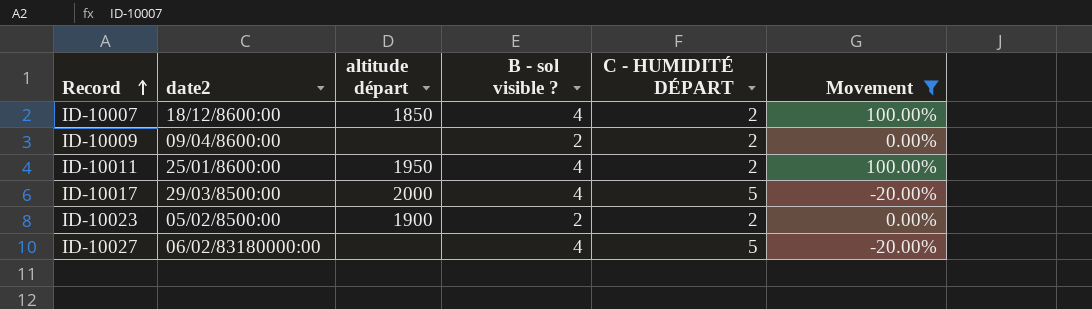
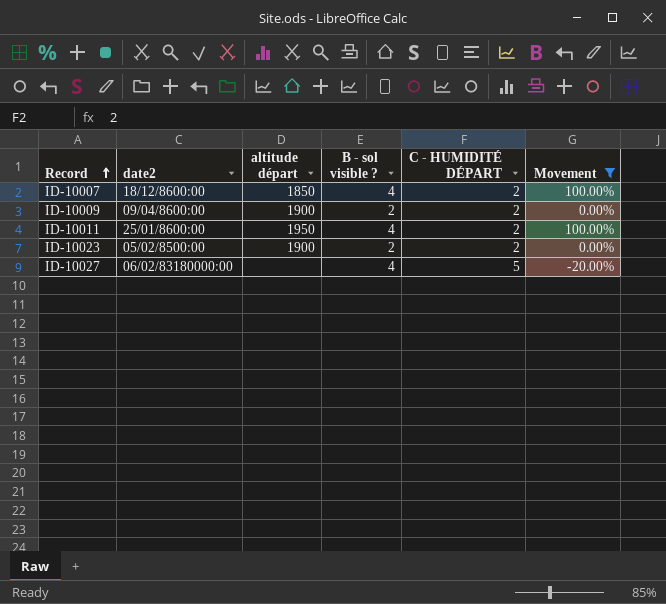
row ID-10017: 29/03/8500:00 | 2000 | 4 | 5 | -20.00% -> none
ID-10009 | altitude départ: none -> 1900

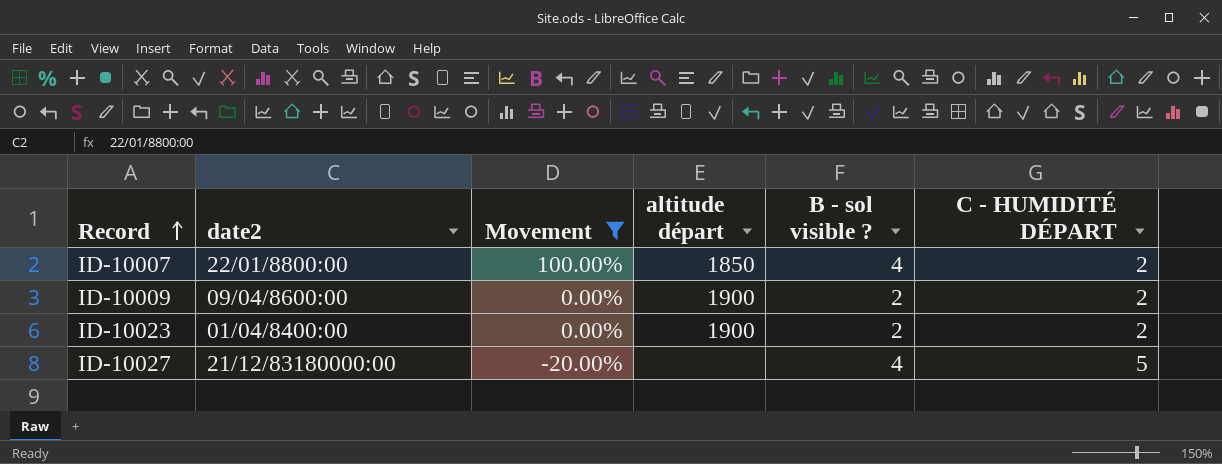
column Movement | position: 6 -> 3
row ID-10011: 25/01/8600:00 | 1950 | 4 | 2 | 100.00% -> none
ID-10007 | date2: 18/12/8600:00 -> 22/01/8800:00
ID-10023 | date2: 05/02/8500:00 -> 01/04/8400:00
ID-10027 | date2: 06/02/83180000:00 -> 21/12/83180000:00

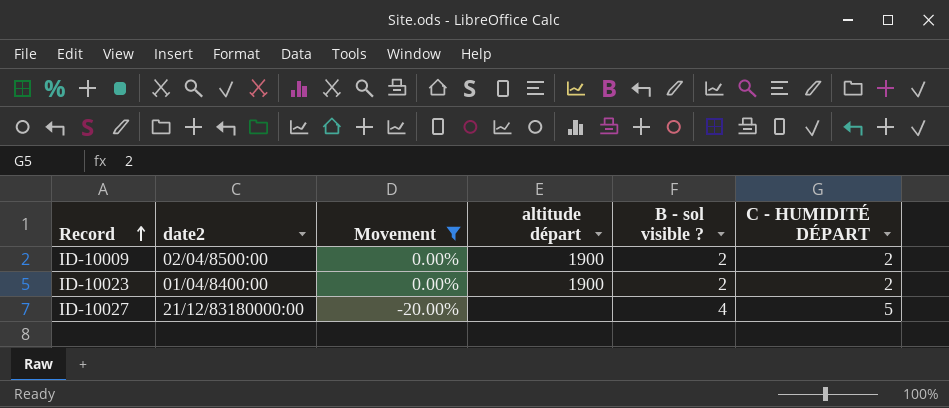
row ID-10007: 22/01/8800:00 | 100.00% | 1850 | 4 | 2 -> none
ID-10009 | date2: 09/04/8600:00 -> 02/04/8500:00

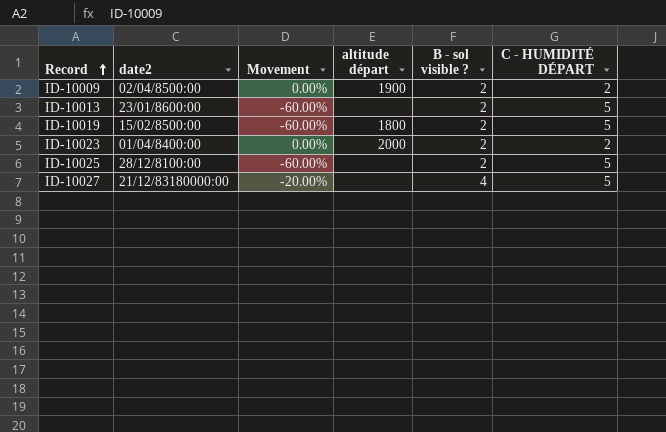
filter: Movement != -60.00% -> none
ID-10023 | altitude départ: 1900 -> 2000

